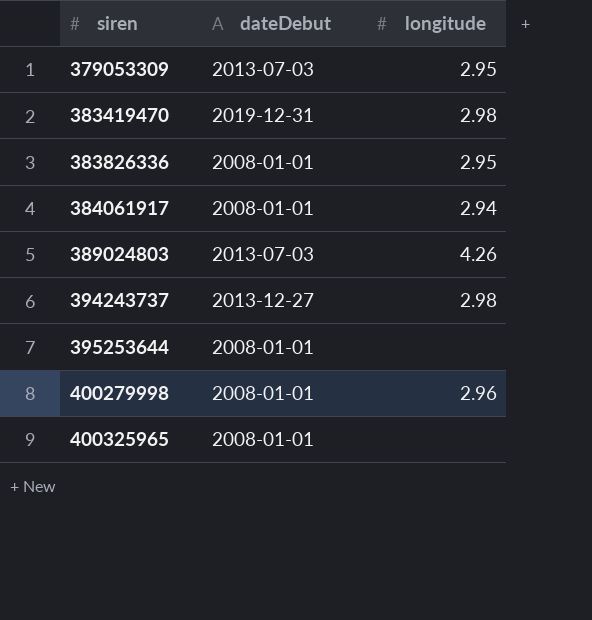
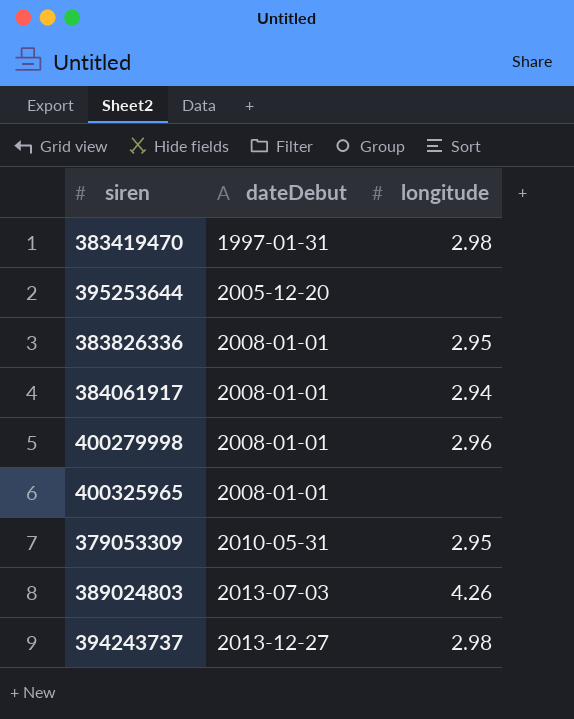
row order: siren ascending -> dateDebut ascending
383419470 | dateDebut: 2019-12-31 -> 1997-01-31
395253644 | dateDebut: 2008-01-01 -> 2005-12-20
379053309 | dateDebut: 2013-07-03 -> 2010-05-31

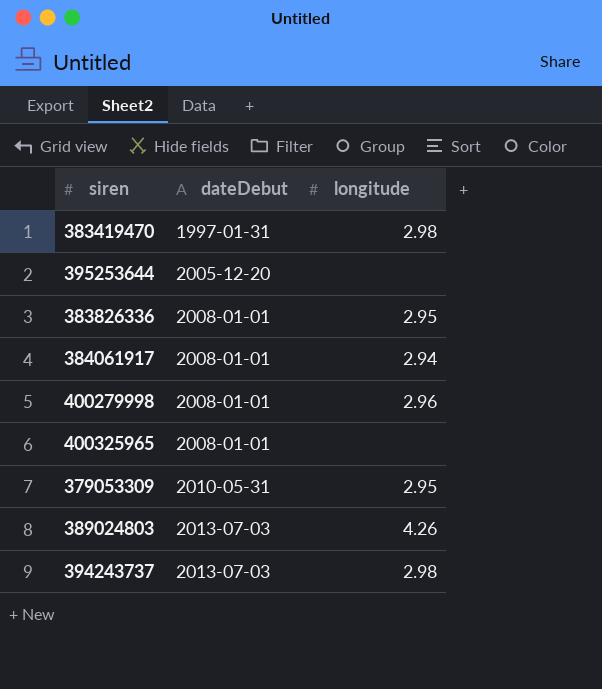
394243737 | dateDebut: 2013-12-27 -> 2013-07-03

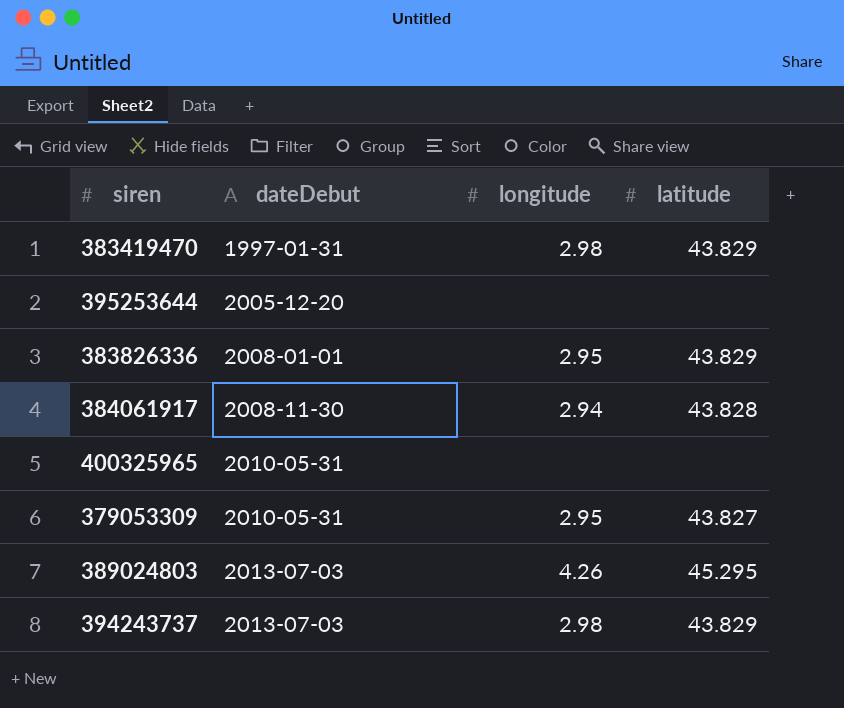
column latitude | position: none -> 4
row 400279998: 2008-01-01 | 2.96 -> none
384061917 | dateDebut: 2008-01-01 -> 2008-11-30
400325965 | dateDebut: 2008-01-01 -> 2010-05-31

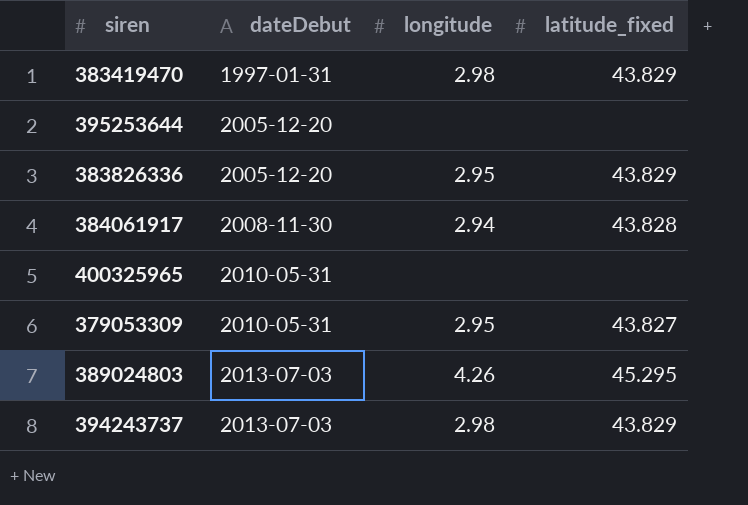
column name: latitude -> latitude_fixed
383826336 | dateDebut: 2008-01-01 -> 2005-12-20

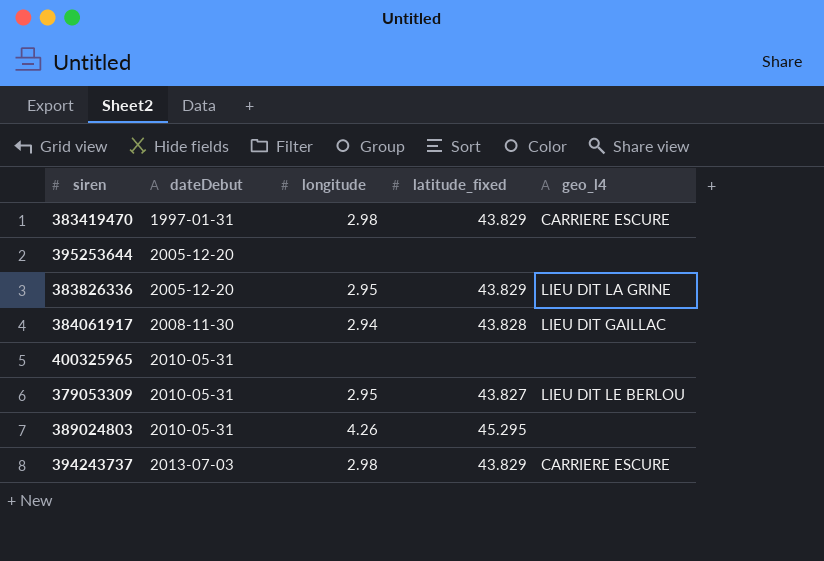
column geo_l4 | position: none -> 5
389024803 | dateDebut: 2013-07-03 -> 2010-05-31

